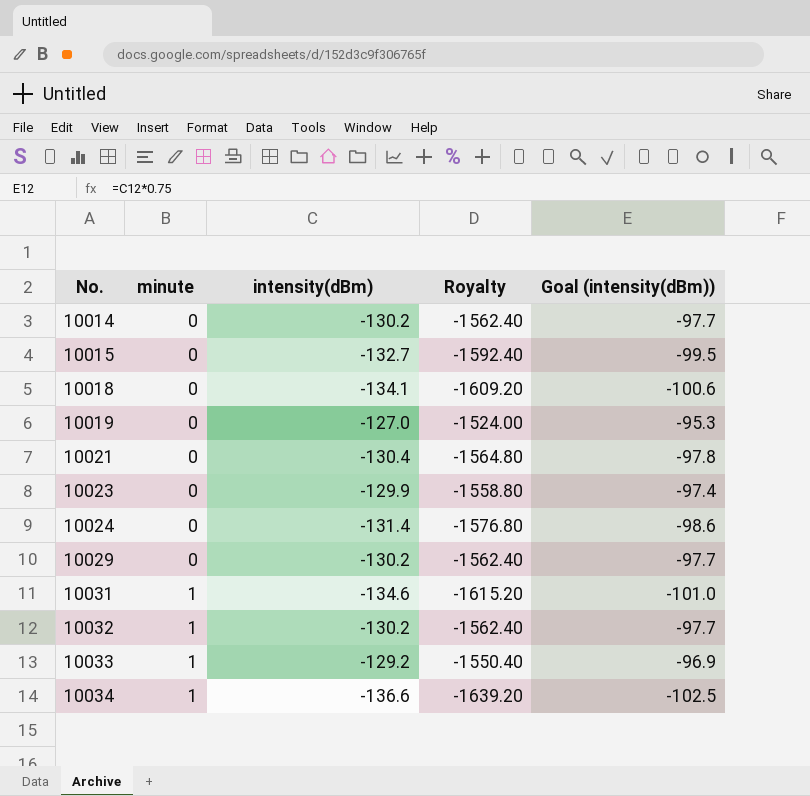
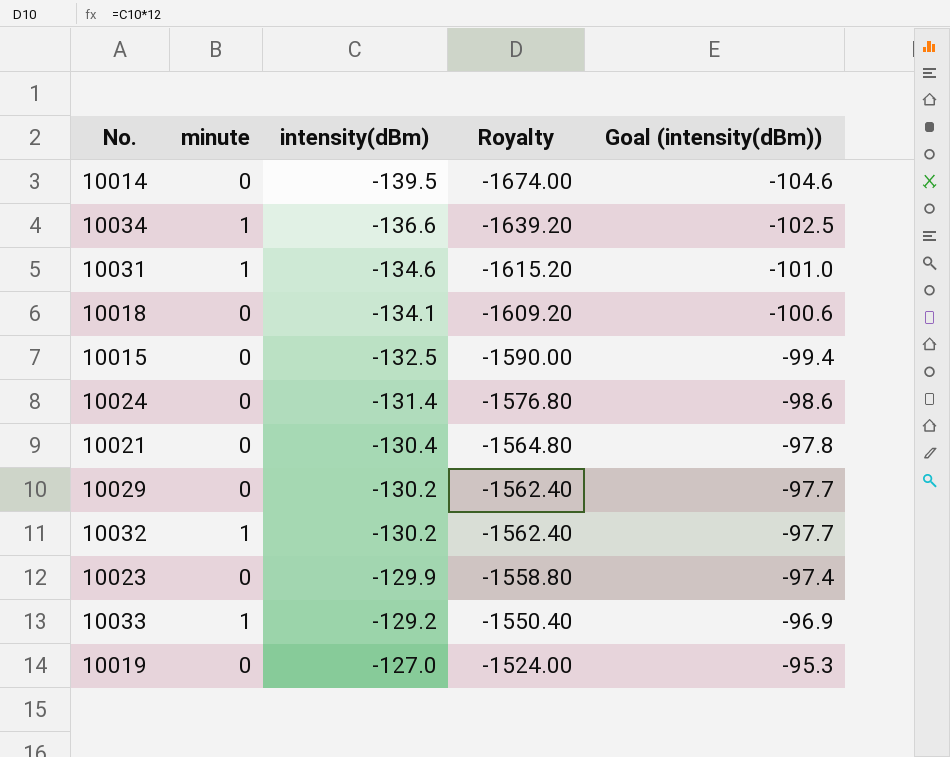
row order: No. ascending -> intensity(dBm) ascending
10014 | intensity(dBm): -130.2 -> -139.5
10014 | Royalty: -1562.40 -> -1674.00
10014 | Goal (intensity(dBm)): -97.7 -> -104.6
10015 | intensity(dBm): -132.7 -> -132.5
10015 | Royalty: -1592.40 -> -1590.00
10015 | Goal (intensity(dBm)): -99.5 -> -99.4

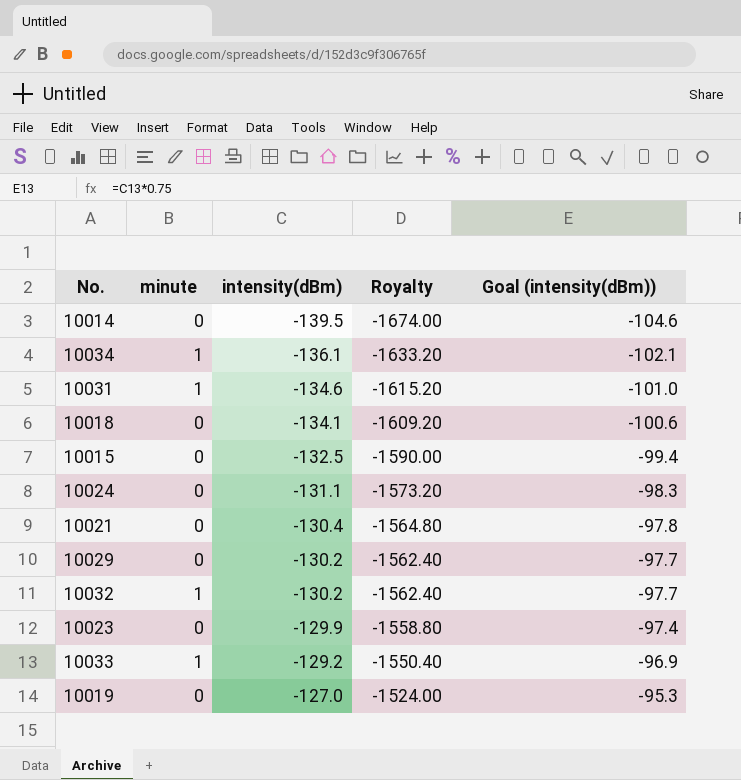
10034 | intensity(dBm): -136.6 -> -136.1
10034 | Royalty: -1639.20 -> -1633.20
10034 | Goal (intensity(dBm)): -102.5 -> -102.1
10024 | intensity(dBm): -131.4 -> -131.1
10024 | Royalty: -1576.80 -> -1573.20
10024 | Goal (intensity(dBm)): -98.6 -> -98.3

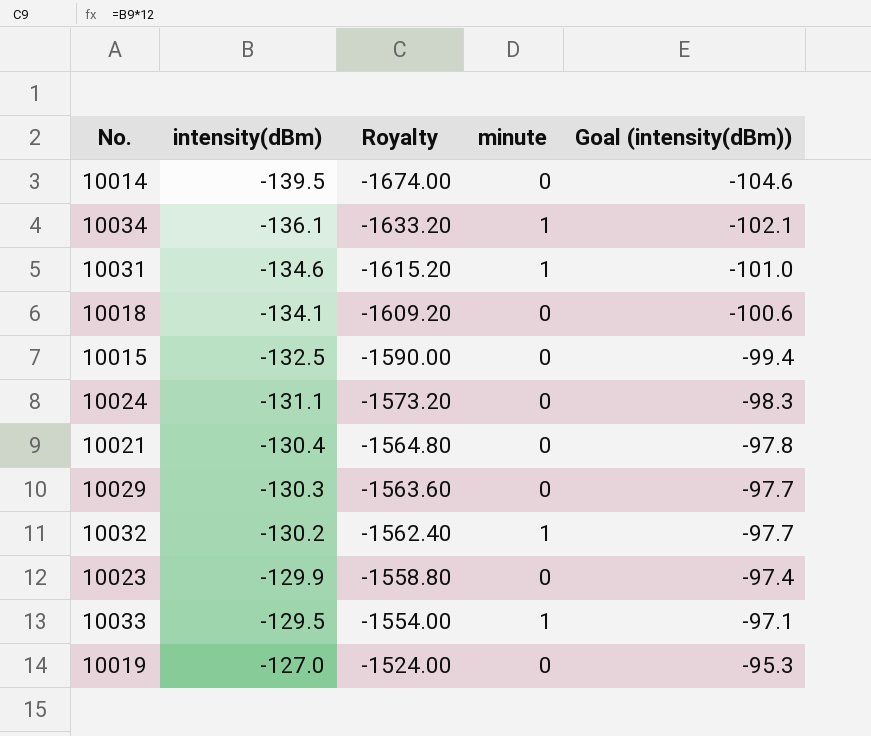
column minute | position: 2 -> 4
10029 | intensity(dBm): -130.2 -> -130.3
10029 | Royalty: -1562.40 -> -1563.60
10033 | intensity(dBm): -129.2 -> -129.5
10033 | Royalty: -1550.40 -> -1554.00
10033 | Goal (intensity(dBm)): -96.9 -> -97.1

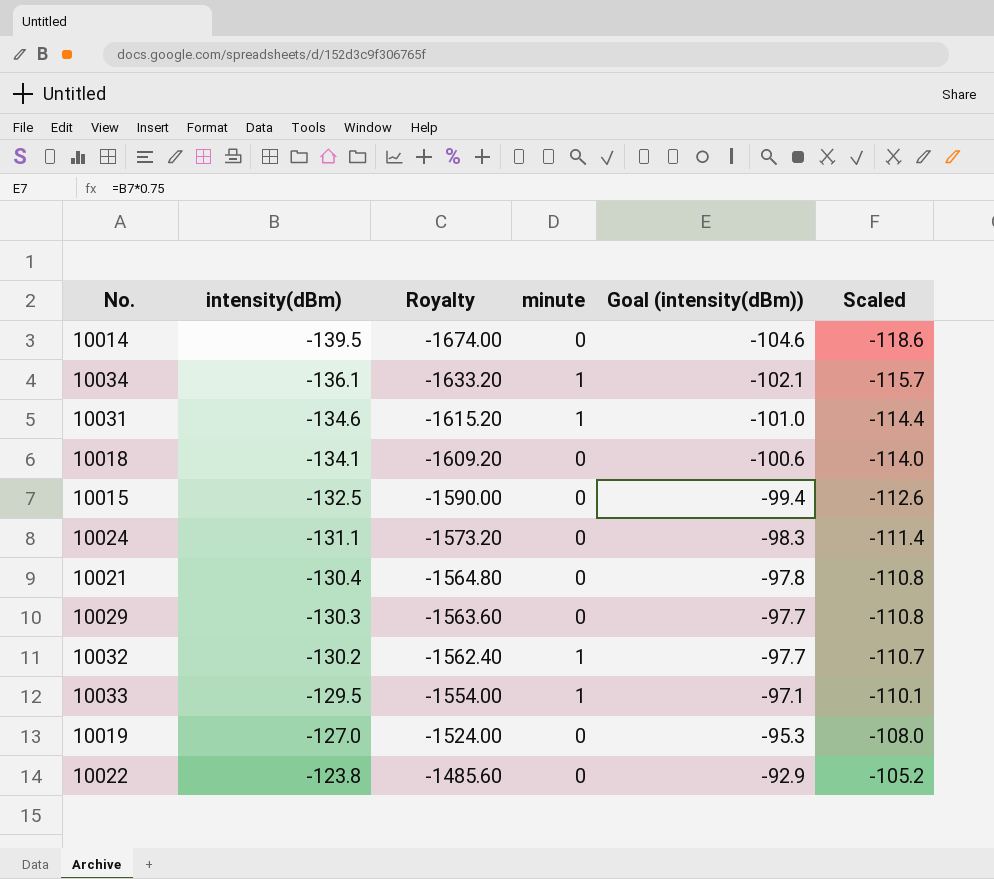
column Scaled | formula: none -> [intensity(dBm)] * 0.85
row 10023: -129.9 | -1558.80 | 0 | -97.4 -> none
row 10022: none -> -123.8 | -1485.60 | 0 | -92.9 | -105.2

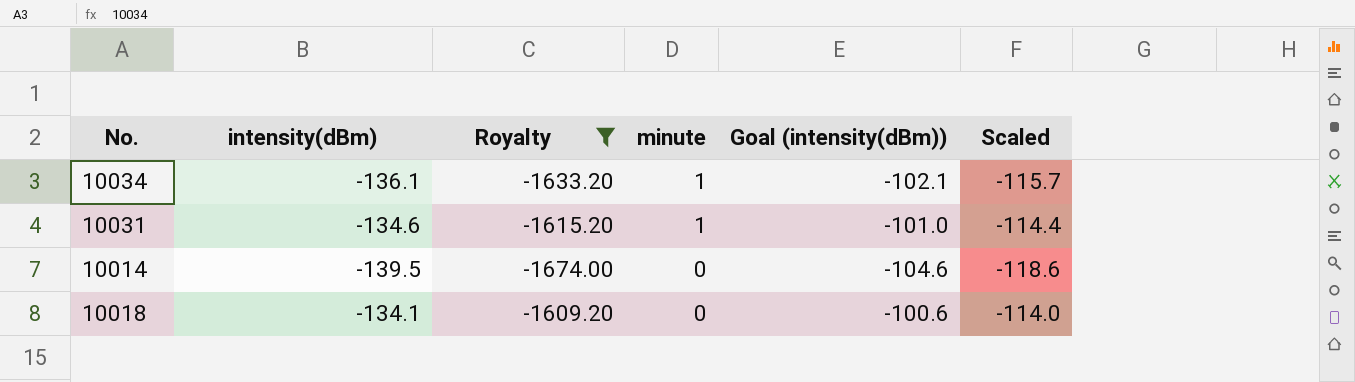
filter: none -> Royalty <= -1609.20
row order: intensity(dBm) ascending -> minute descending

